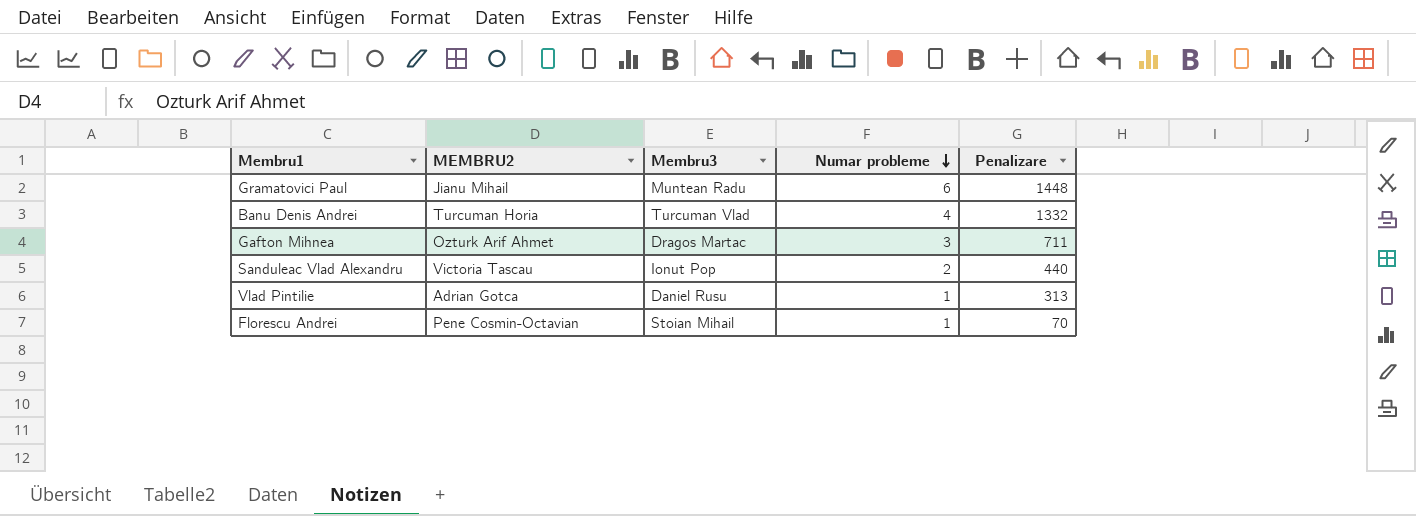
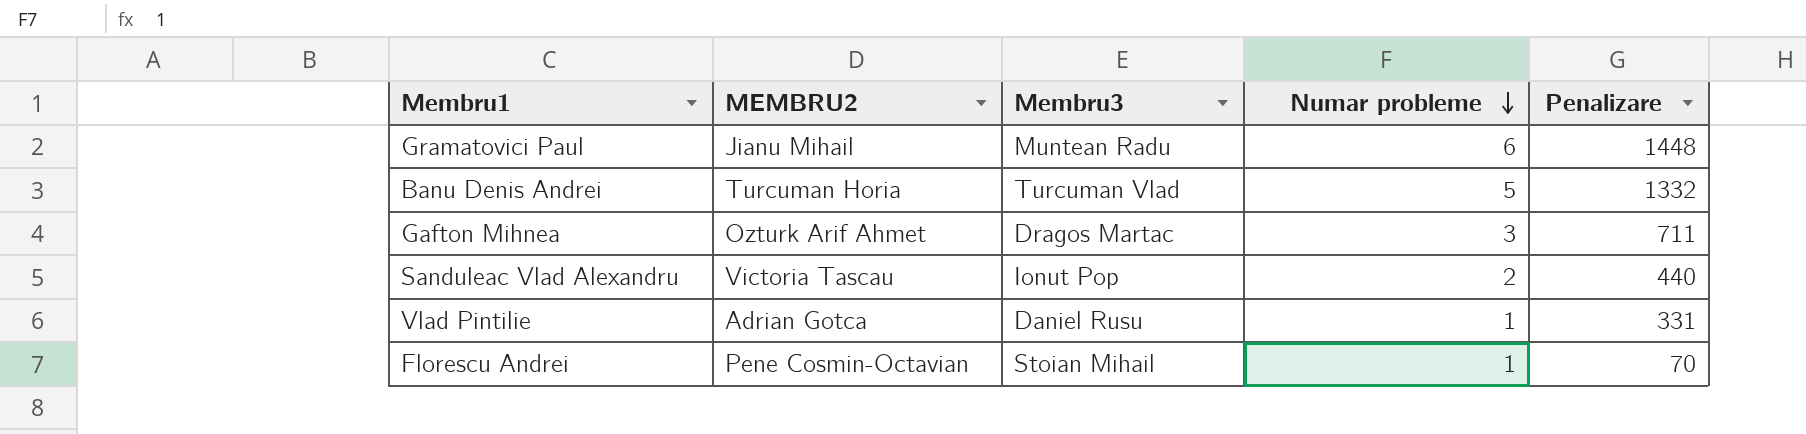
Banu Denis Andrei | Numar probleme: 4 -> 5
Vlad Pintilie | Penalizare: 313 -> 331

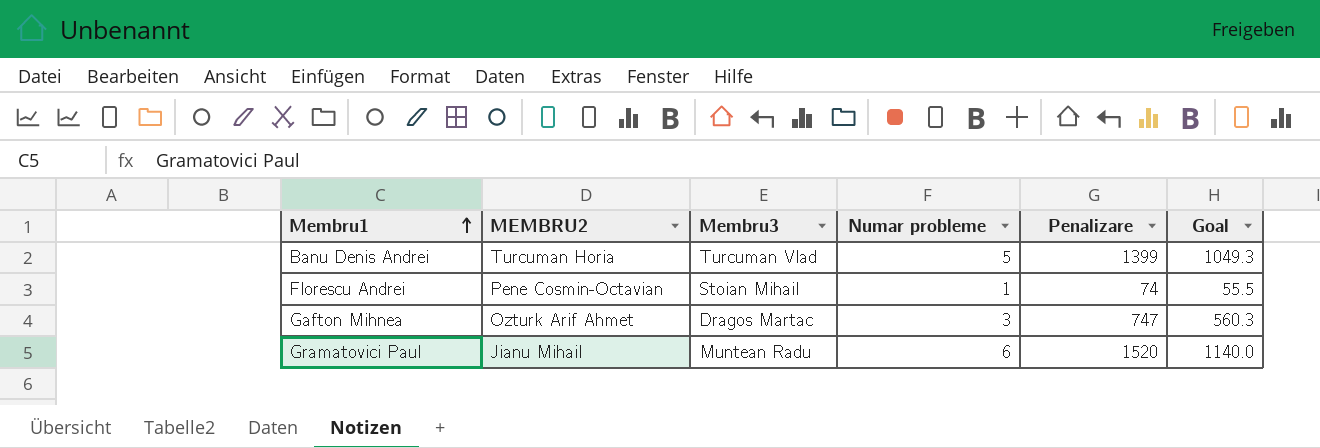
row order: Numar probleme descending -> Membru1 ascending
column Goal | formula: none -> [Penalizare] * 0.75
row Sanduleac Vlad Alexandru: Victoria Tascau | Ionut Pop | 2 | 440 -> none
row Vlad Pintilie: Adrian Gotca | Daniel Rusu | 1 | 331 -> none
Banu Denis Andrei | Penalizare: 1332 -> 1399
Florescu Andrei | Penalizare: 70 -> 74
Gafton Mihnea | Penalizare: 711 -> 747
Gramatovici Paul | Penalizare: 1448 -> 1520

